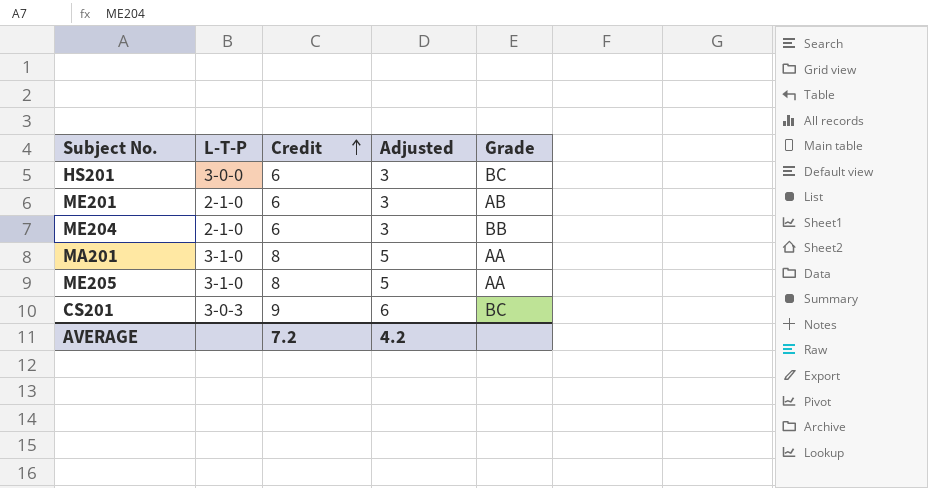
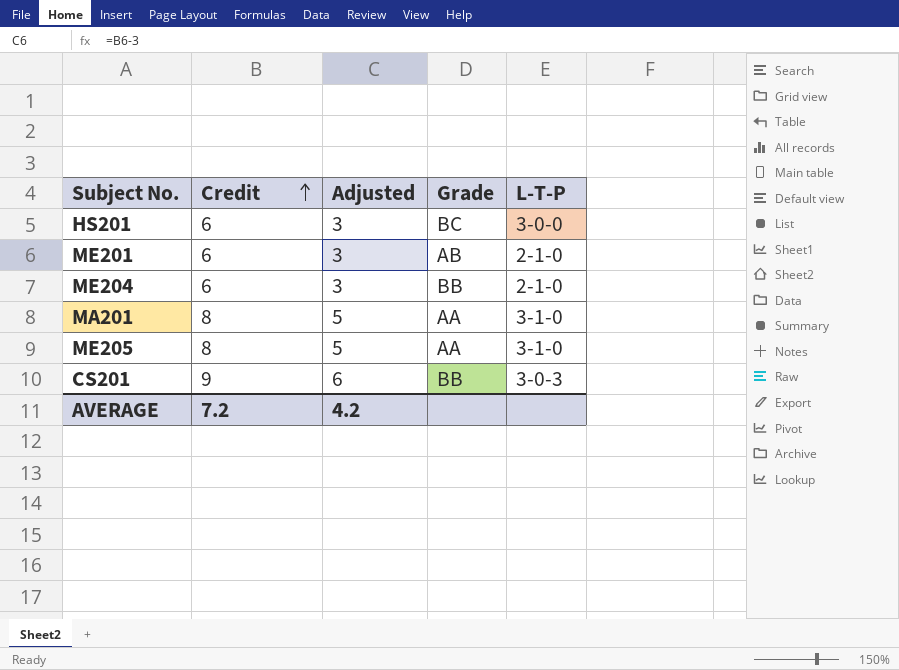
column L-T-P | position: 2 -> 5
CS201 | Grade: BC -> BB

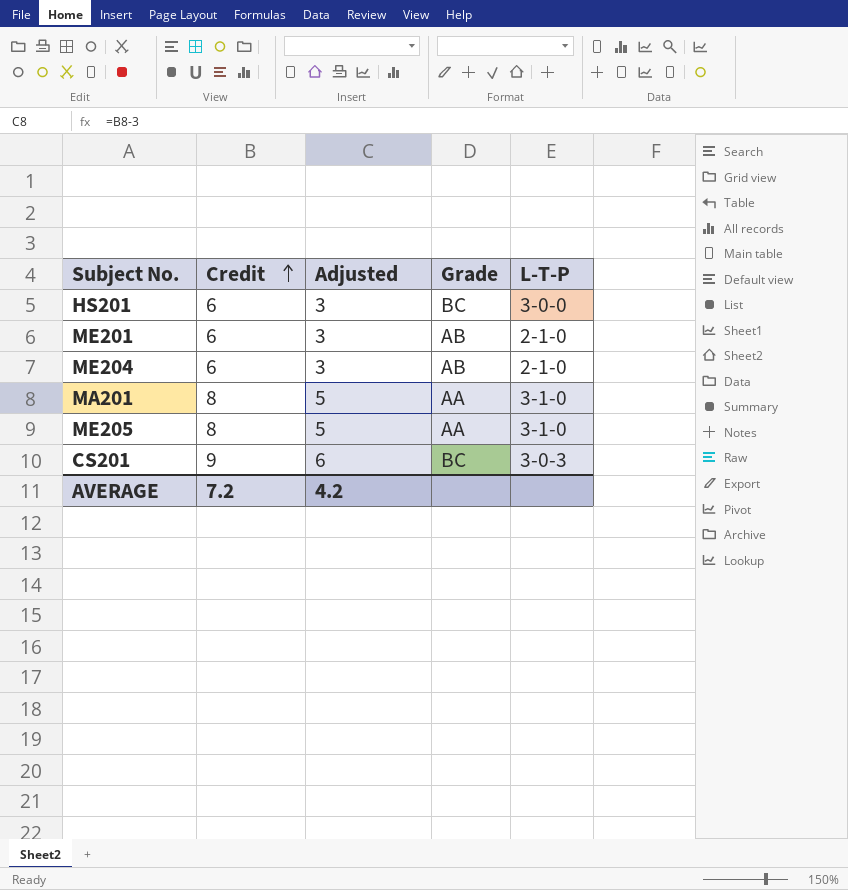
ME204 | Grade: BB -> AB
CS201 | Grade: BB -> BC

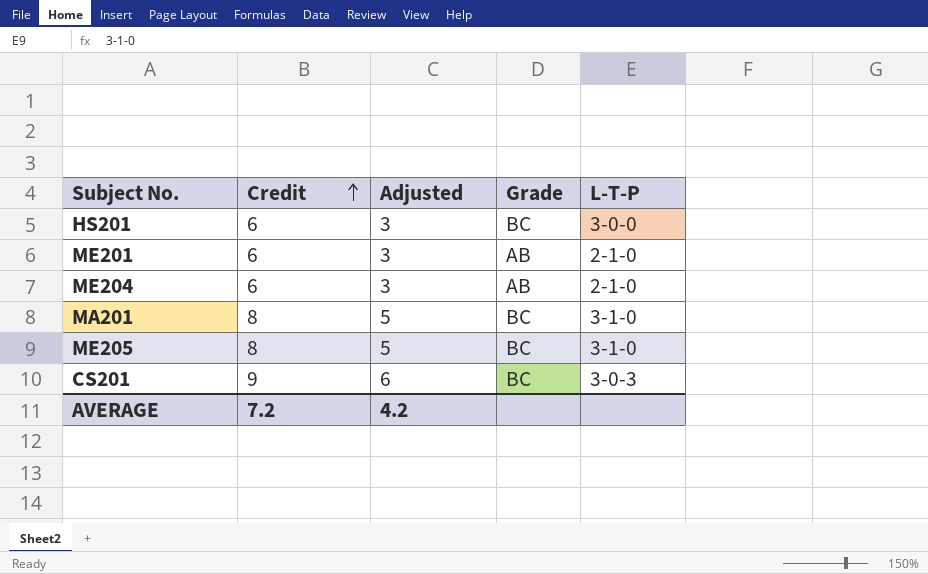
MA201 | Grade: AA -> BC
ME205 | Grade: AA -> BC

